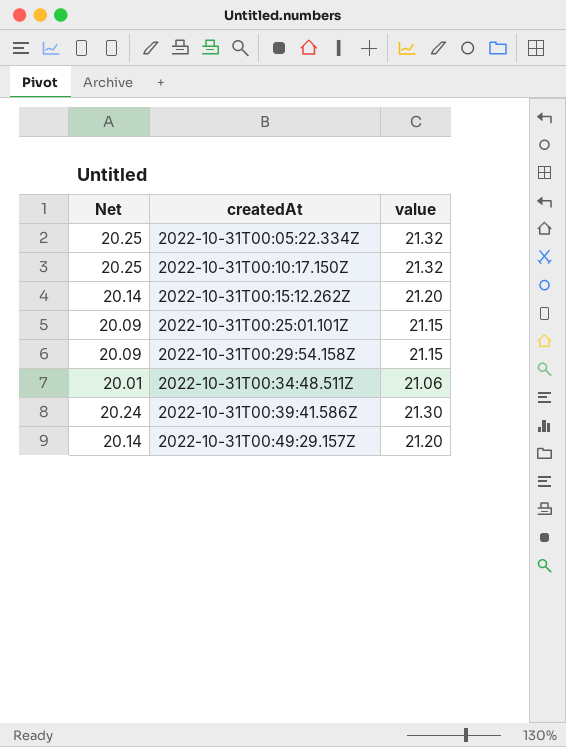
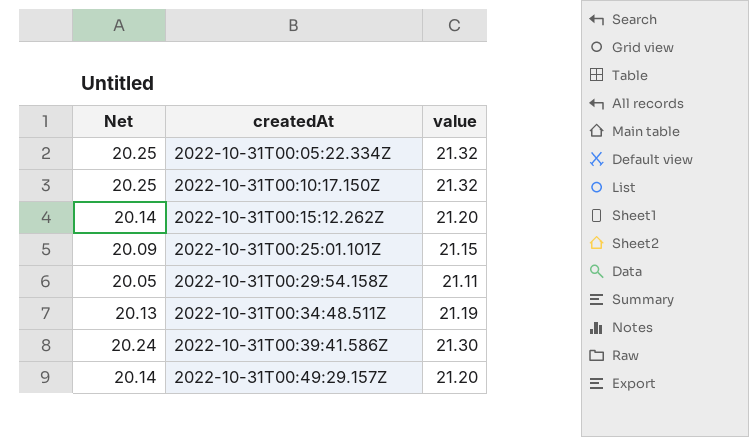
2022-10-31T00:29:54.158Z | Net: 20.09 -> 20.05
2022-10-31T00:29:54.158Z | value: 21.15 -> 21.11
2022-10-31T00:34:48.511Z | Net: 20.01 -> 20.13
2022-10-31T00:34:48.511Z | value: 21.06 -> 21.19

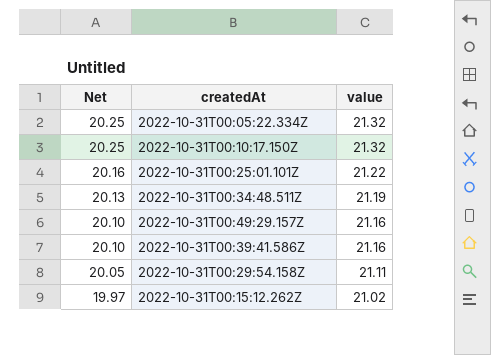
row order: createdAt ascending -> Net descending
2022-10-31T00:25:01.101Z | Net: 20.09 -> 20.16
2022-10-31T00:25:01.101Z | value: 21.15 -> 21.22
2022-10-31T00:49:29.157Z | Net: 20.14 -> 20.10
2022-10-31T00:49:29.157Z | value: 21.20 -> 21.16
2022-10-31T00:39:41.586Z | Net: 20.24 -> 20.10
2022-10-31T00:39:41.586Z | value: 21.30 -> 21.16
2022-10-31T00:15:12.262Z | Net: 20.14 -> 19.97
2022-10-31T00:15:12.262Z | value: 21.20 -> 21.02

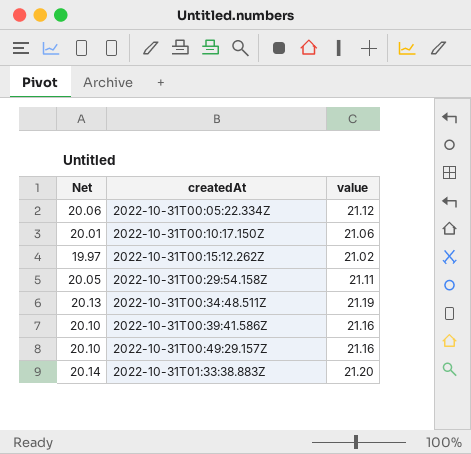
row order: Net descending -> createdAt ascending
row 2022-10-31T00:25:01.101Z: 20.16 | 21.22 -> none
2022-10-31T00:05:22.334Z | Net: 20.25 -> 20.06
2022-10-31T00:05:22.334Z | value: 21.32 -> 21.12
2022-10-31T00:10:17.150Z | Net: 20.25 -> 20.01
2022-10-31T00:10:17.150Z | value: 21.32 -> 21.06
row 2022-10-31T01:33:38.883Z: none -> 20.14 | 21.20

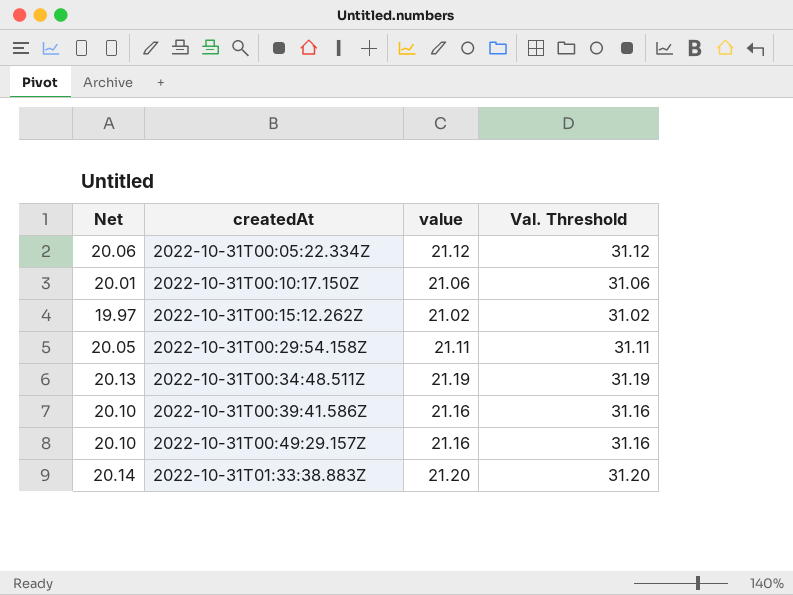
column Val. Threshold | formula: none -> [value] + 10

